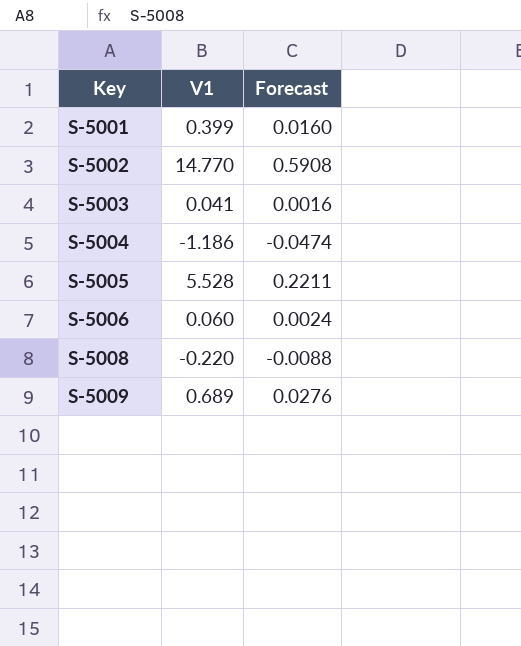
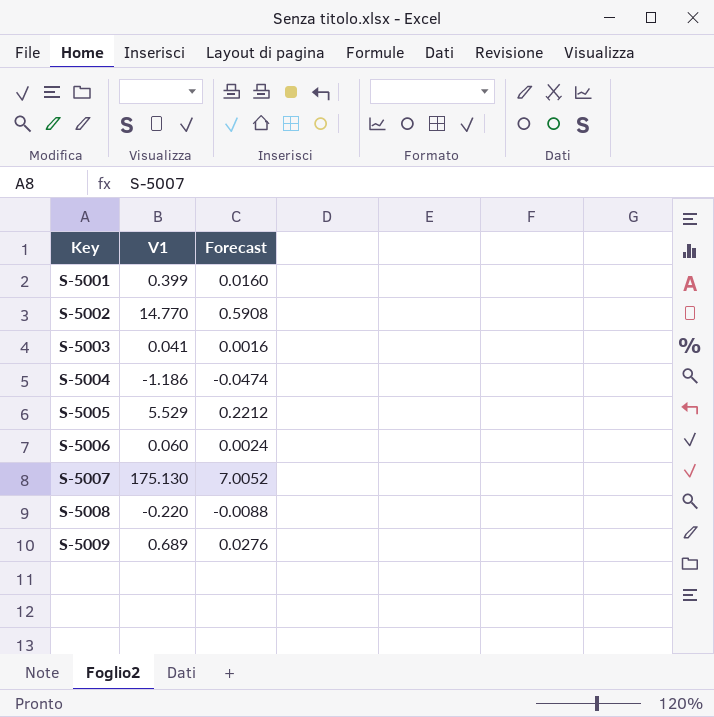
S-5005 | V1: 5.528 -> 5.529
S-5005 | Forecast: 0.2211 -> 0.2212
row S-5007: none -> 175.130 | 7.0052

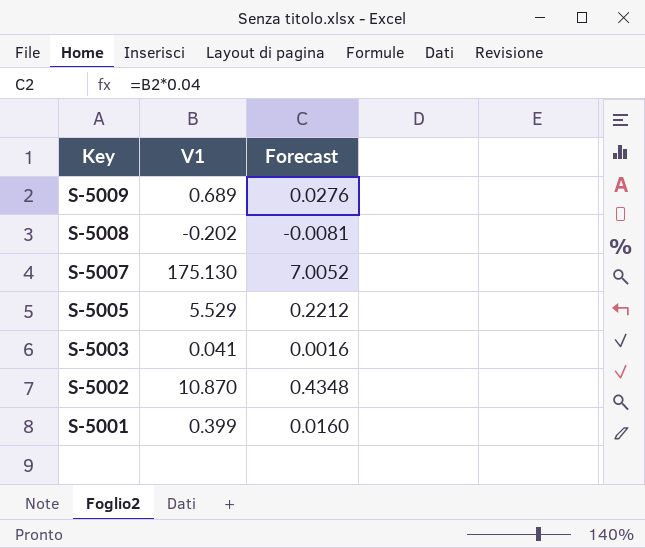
row order: Key ascending -> Key descending
row S-5004: -1.186 | -0.0474 -> none
row S-5006: 0.060 | 0.0024 -> none
S-5008 | V1: -0.220 -> -0.202
S-5008 | Forecast: -0.0088 -> -0.0081
S-5002 | V1: 14.770 -> 10.870
S-5002 | Forecast: 0.5908 -> 0.4348

